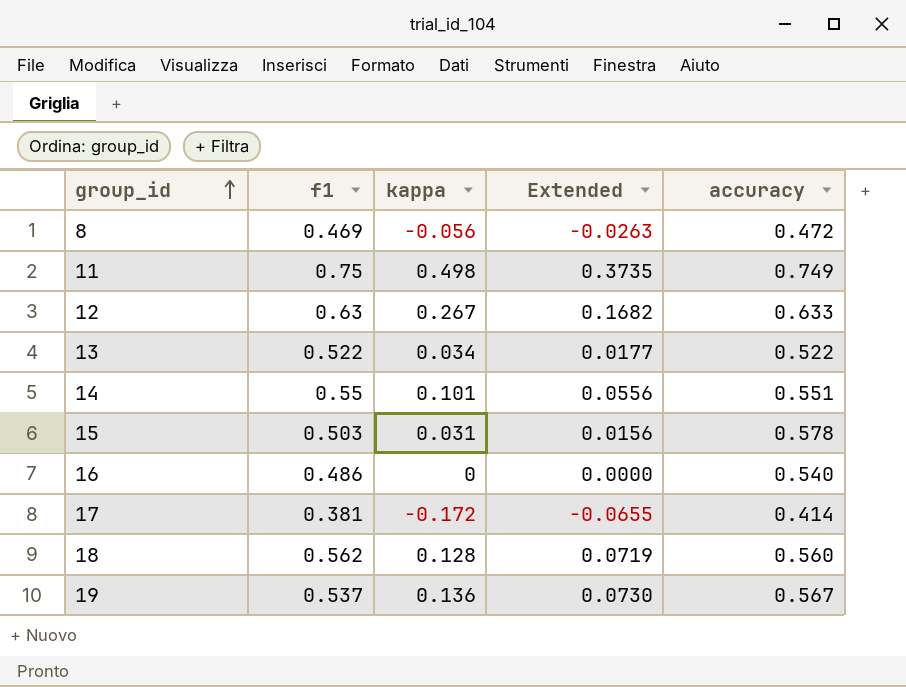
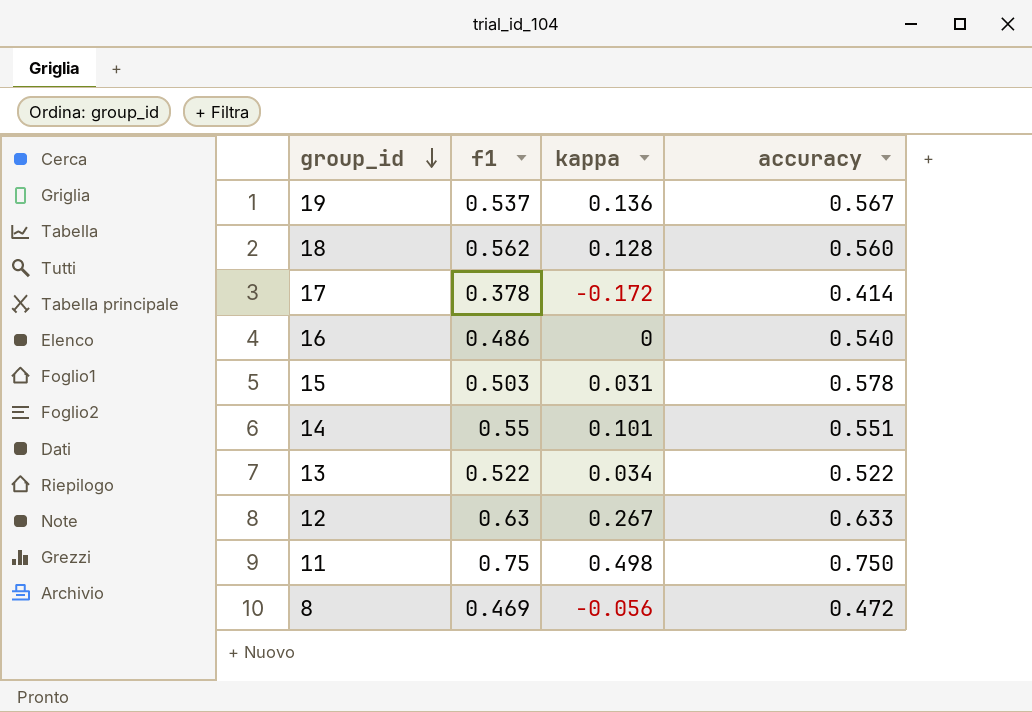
row order: group_id ascending -> group_id descending
column Extended | formula: [f1] * [kappa] -> none
17 | f1: 0.381 -> 0.378
11 | accuracy: 0.749 -> 0.750

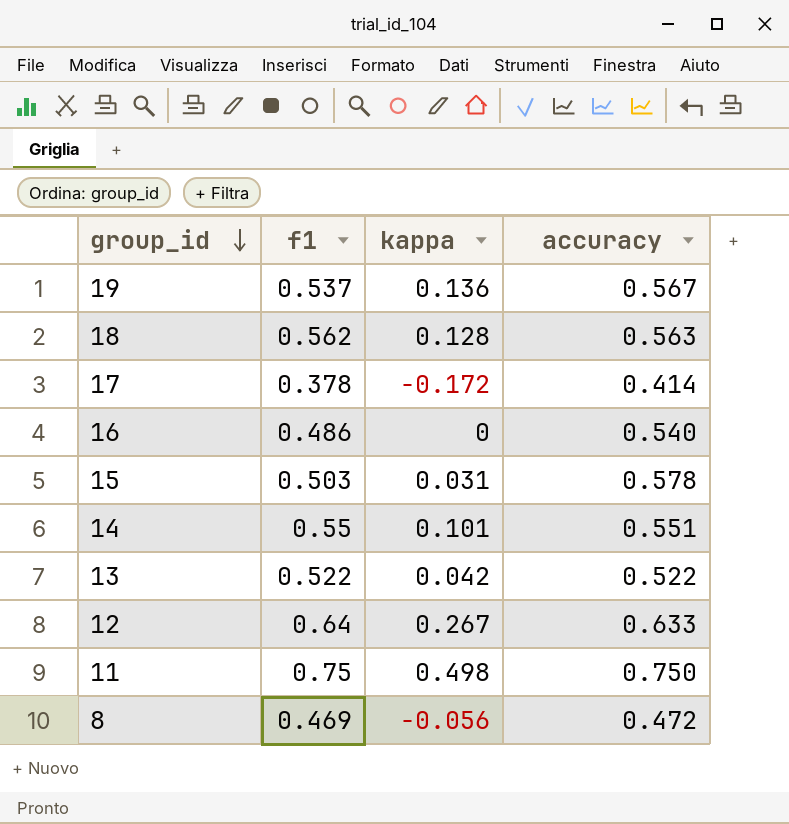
18 | accuracy: 0.560 -> 0.563
13 | kappa: 0.034 -> 0.042
12 | f1: 0.63 -> 0.64

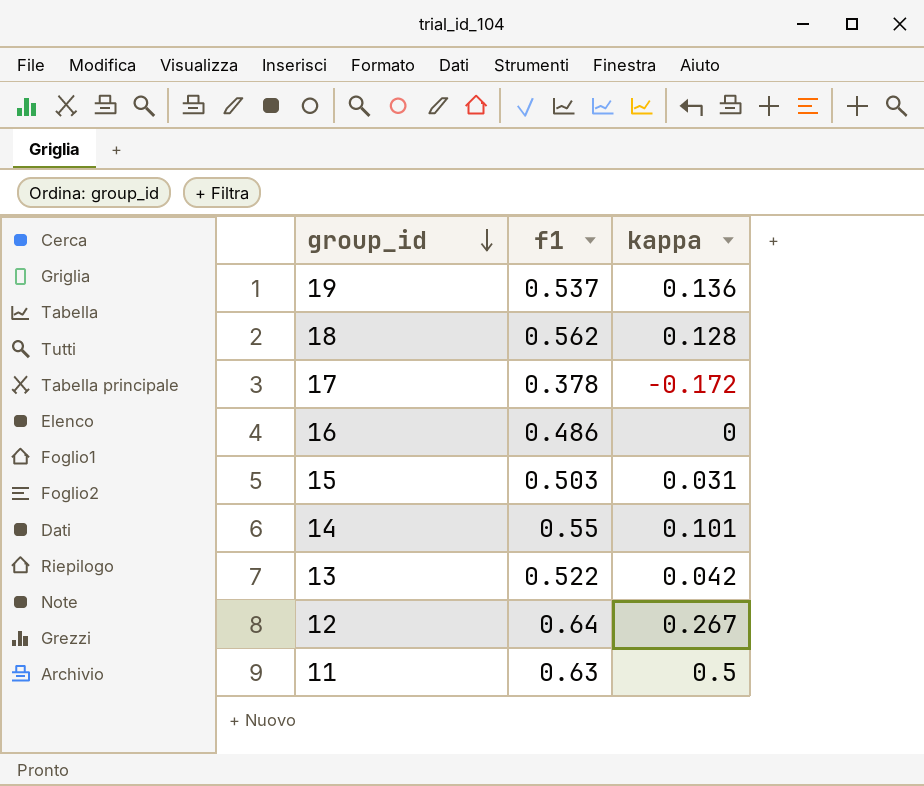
column accuracy | position: 4 -> none
row 8: 0.469 | -0.056 | 0.472 -> none
11 | f1: 0.75 -> 0.63
11 | kappa: 0.498 -> 0.5

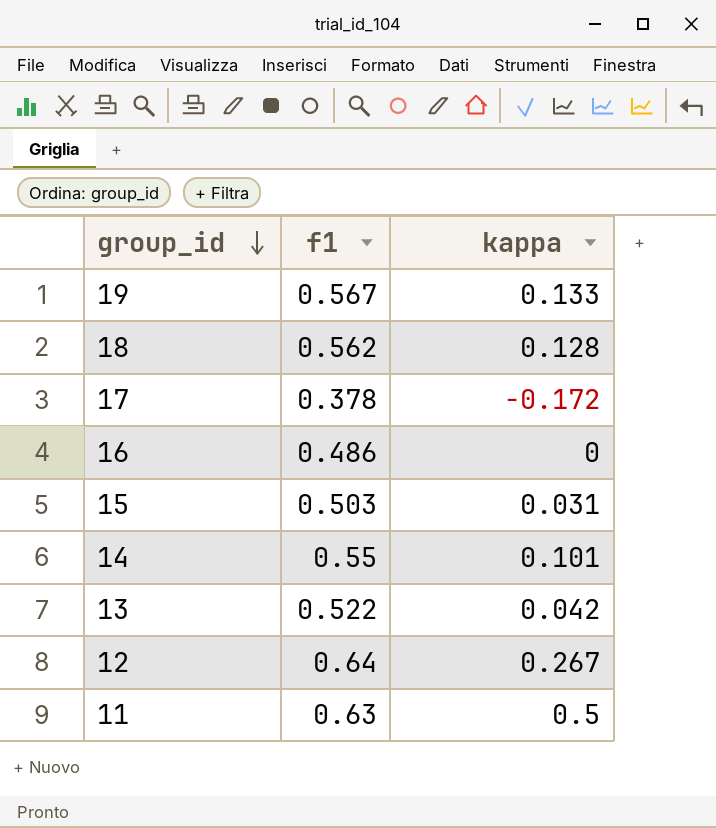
19 | f1: 0.537 -> 0.567
19 | kappa: 0.136 -> 0.133

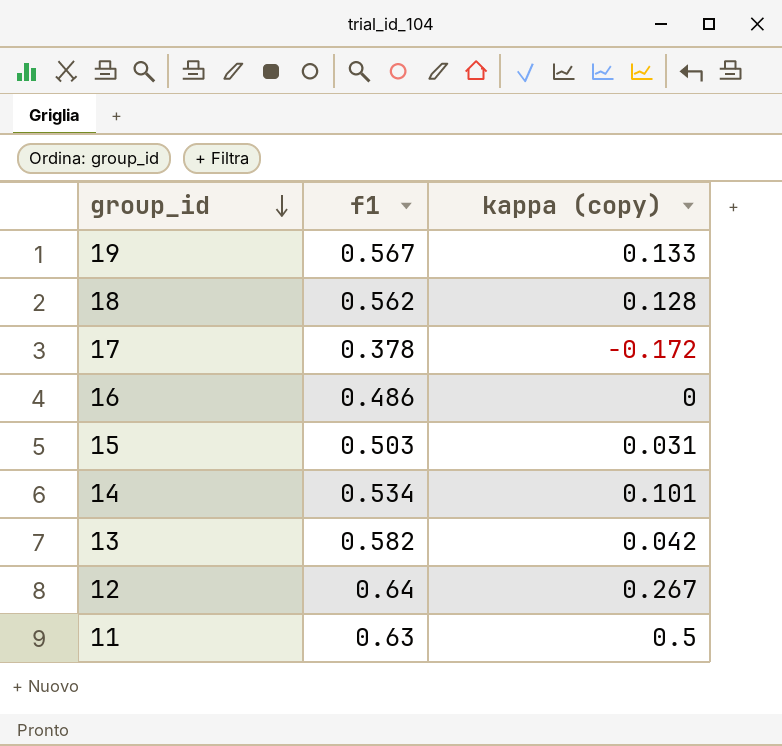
column name: kappa -> kappa (copy)
14 | f1: 0.55 -> 0.534
13 | f1: 0.522 -> 0.582

